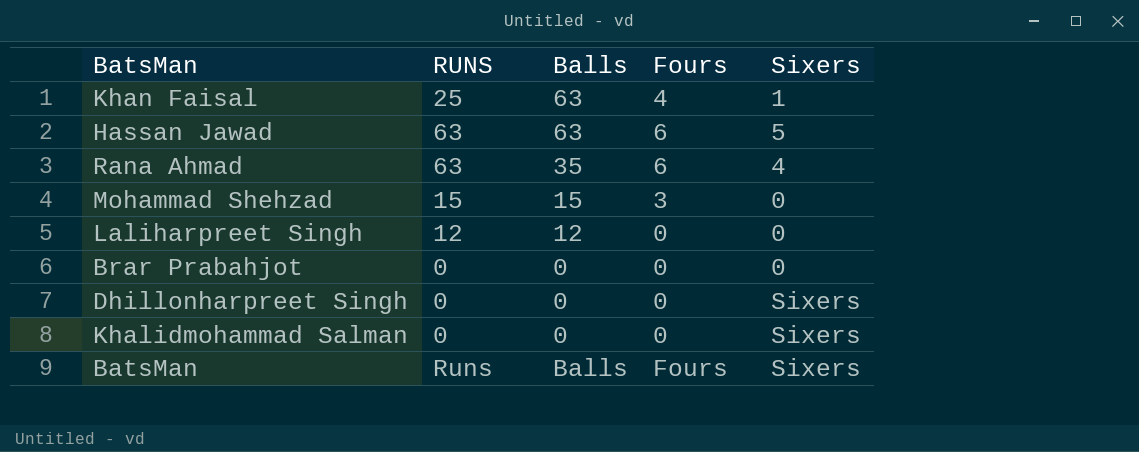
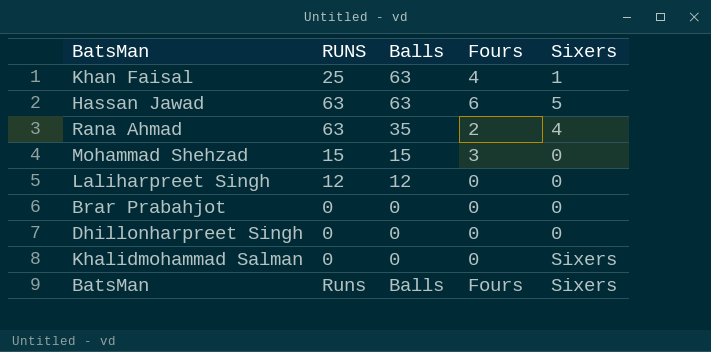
Rana Ahmad | Fours: 6 -> 2
Dhillonharpreet Singh | Sixers: Sixers -> 0

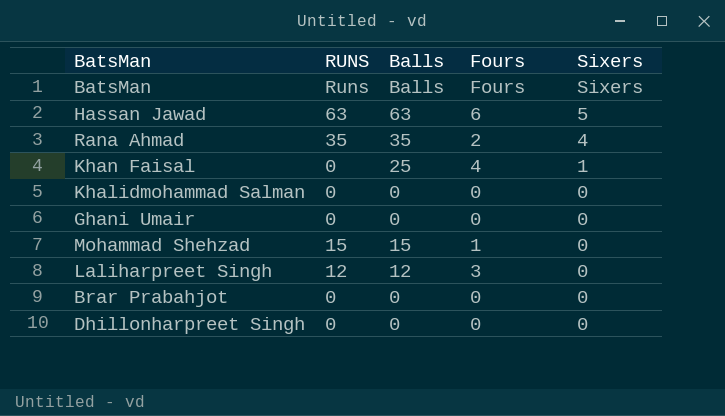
row order: none -> Sixers descending
Rana Ahmad | RUNS: 63 -> 35
Khan Faisal | RUNS: 25 -> 0
Khan Faisal | Balls: 63 -> 25
Khalidmohammad Salman | Sixers: Sixers -> 0
row Ghani Umair: none -> 0 | 0 | 0 | 0
Mohammad Shehzad | Fours: 3 -> 1
Laliharpreet Singh | Fours: 0 -> 3

